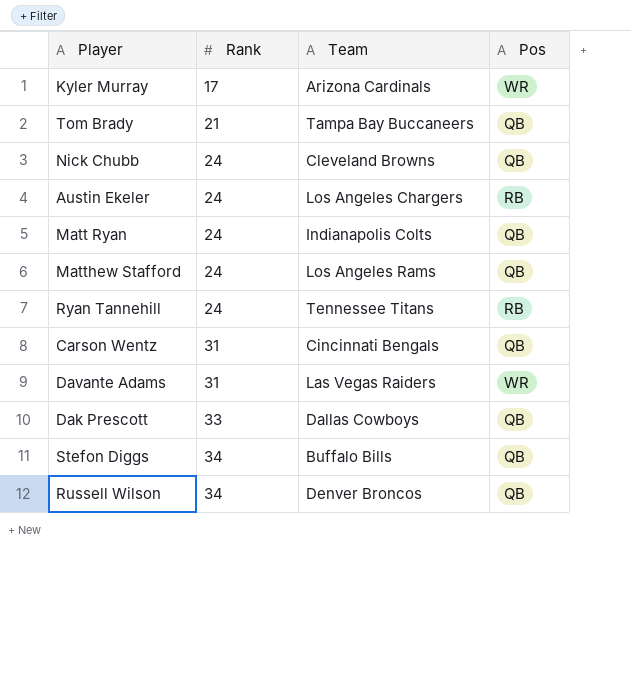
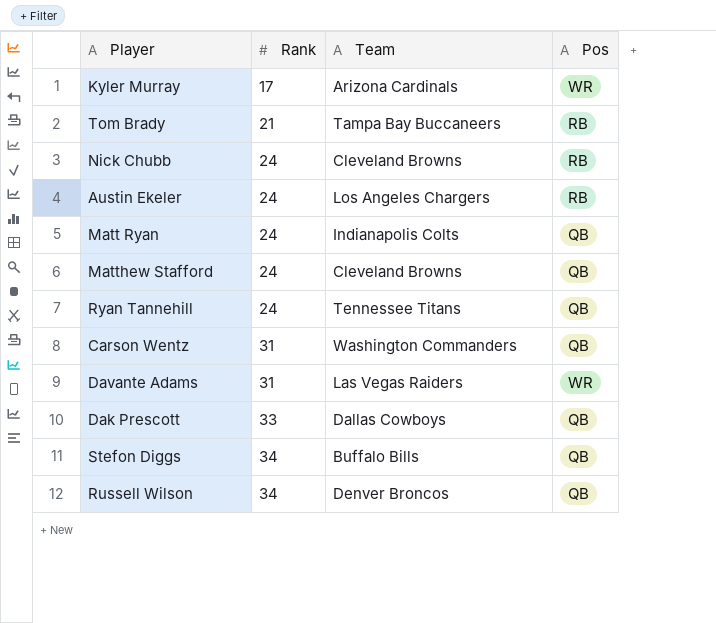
Tom Brady | Pos: QB -> RB
Nick Chubb | Pos: QB -> RB
Matthew Stafford | Team: Los Angeles Rams -> Cleveland Browns
Ryan Tannehill | Pos: RB -> QB
Carson Wentz | Team: Cincinnati Bengals -> Washington Commanders

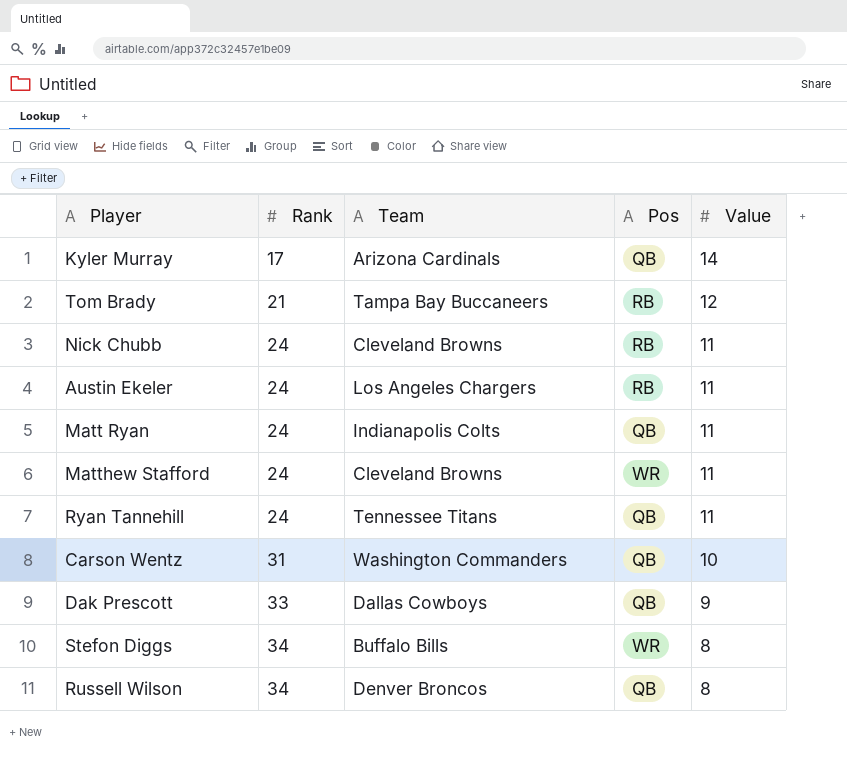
column Value | position: none -> 5
row Davante Adams: 31 | Las Vegas Raiders | WR -> none
Kyler Murray | Pos: WR -> QB
Matthew Stafford | Pos: QB -> WR
Stefon Diggs | Pos: QB -> WR

